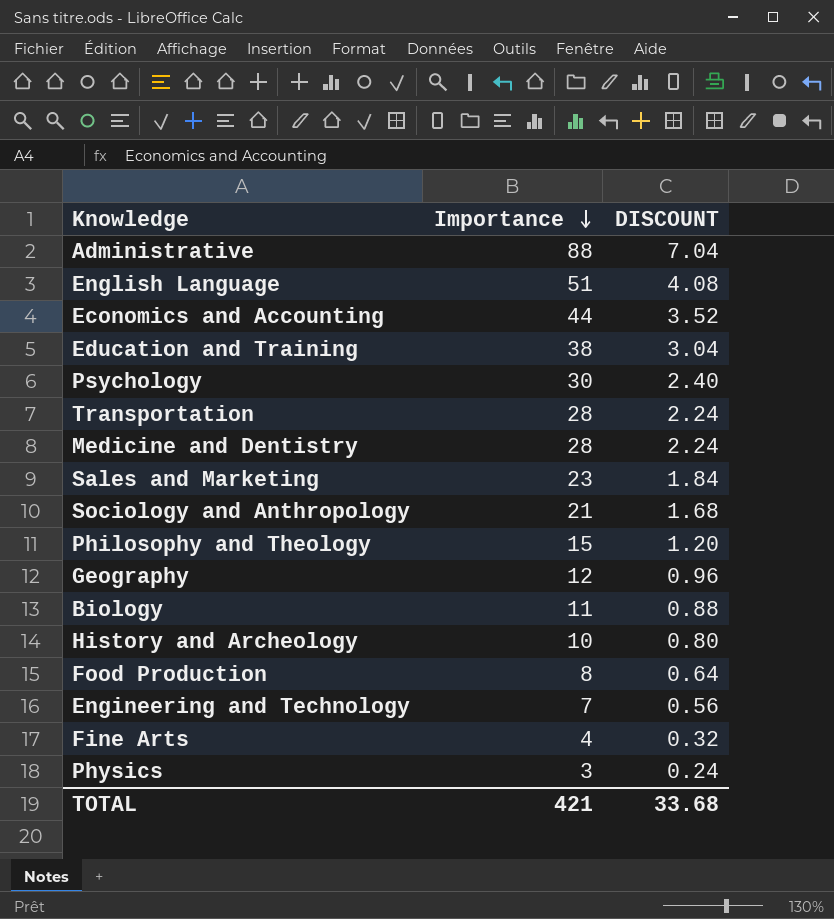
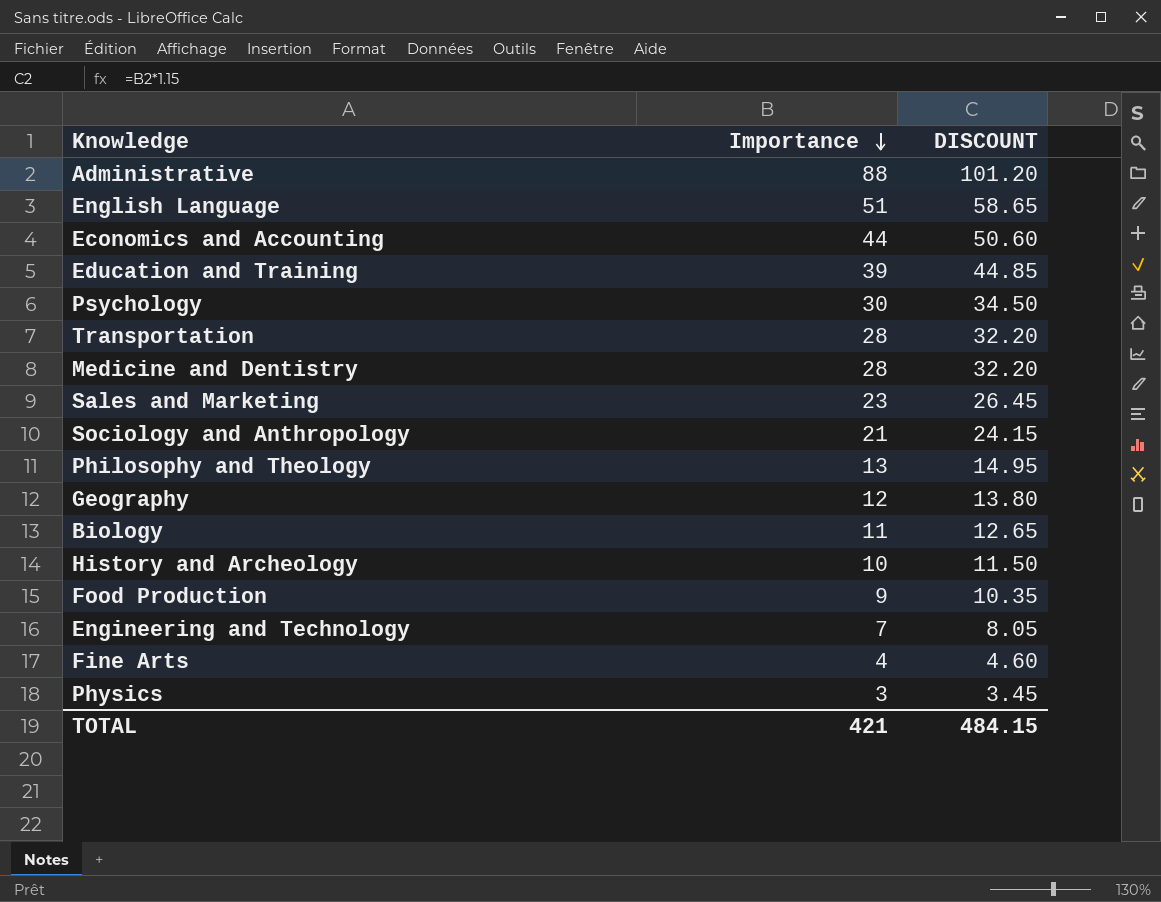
column DISCOUNT | formula: [Importance] * 0.08 -> [Importance] * 1.15
Education and Training | Importance: 38 -> 39
Philosophy and Theology | Importance: 15 -> 13
Food Production | Importance: 8 -> 9
TOTAL | DISCOUNT: 33.68 -> 484.15

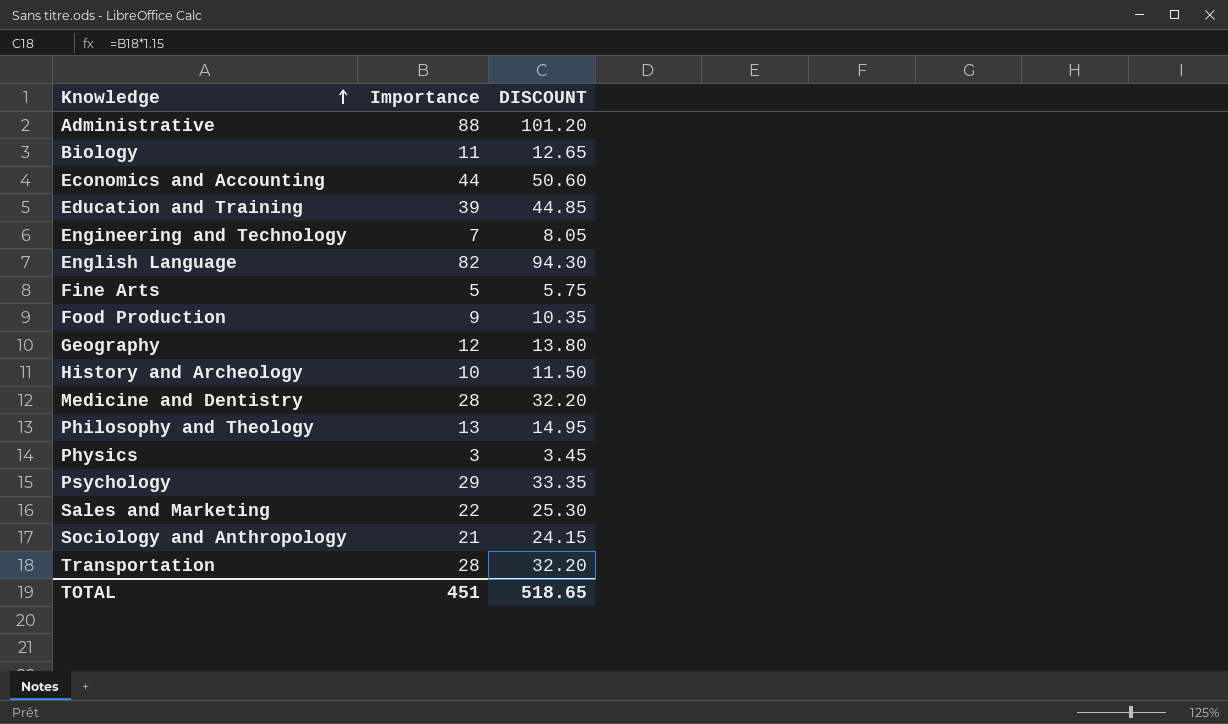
row order: Importance descending -> Knowledge ascending
English Language | Importance: 51 -> 82
English Language | DISCOUNT: 58.65 -> 94.30
Fine Arts | Importance: 4 -> 5
Fine Arts | DISCOUNT: 4.60 -> 5.75
Psychology | Importance: 30 -> 29
Psychology | DISCOUNT: 34.50 -> 33.35
Sales and Marketing | Importance: 23 -> 22
Sales and Marketing | DISCOUNT: 26.45 -> 25.30
TOTAL | Importance: 421 -> 451
TOTAL | DISCOUNT: 484.15 -> 518.65

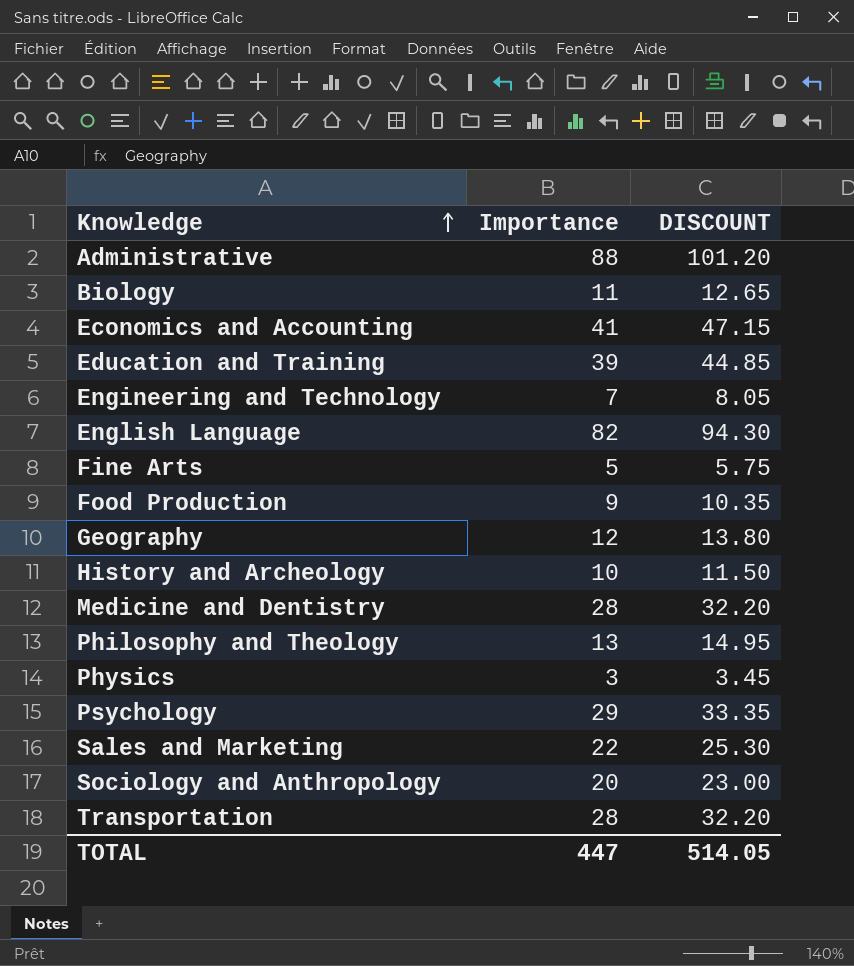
Economics and Accounting | Importance: 44 -> 41
Economics and Accounting | DISCOUNT: 50.60 -> 47.15
Sociology and Anthropology | Importance: 21 -> 20
Sociology and Anthropology | DISCOUNT: 24.15 -> 23.00
TOTAL | Importance: 451 -> 447
TOTAL | DISCOUNT: 518.65 -> 514.05

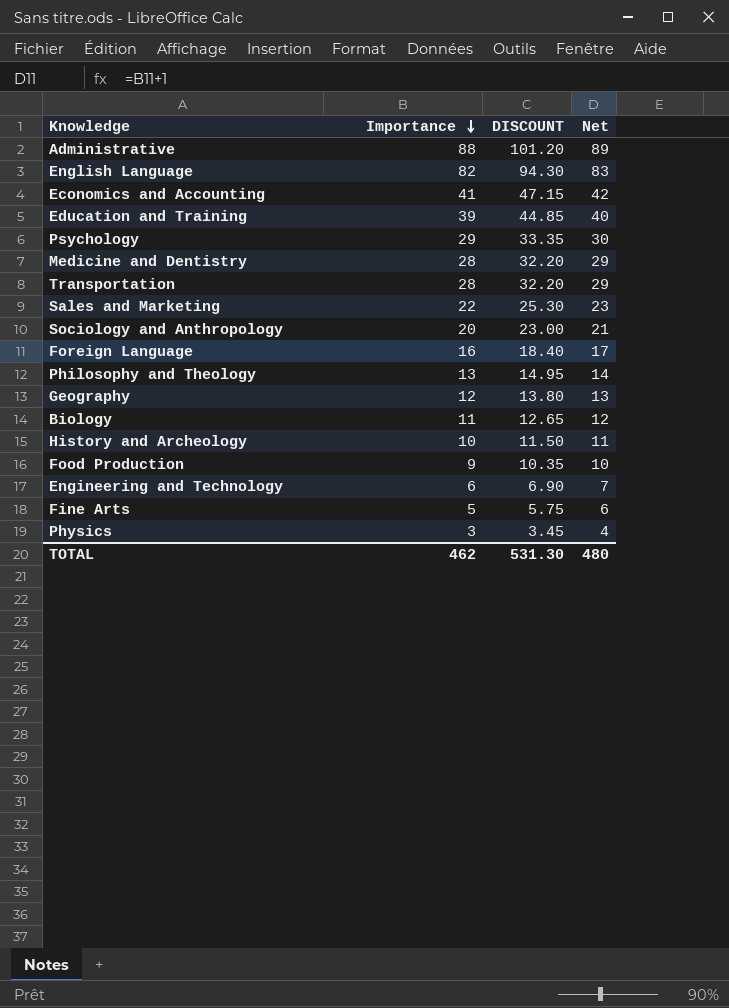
row order: Knowledge ascending -> Importance descending
column Net | formula: none -> [Importance] + 1
row Foreign Language: none -> 16 | 18.40 | 17
Engineering and Technology | Importance: 7 -> 6
Engineering and Technology | DISCOUNT: 8.05 -> 6.90
TOTAL | Importance: 447 -> 462
TOTAL | DISCOUNT: 514.05 -> 531.30

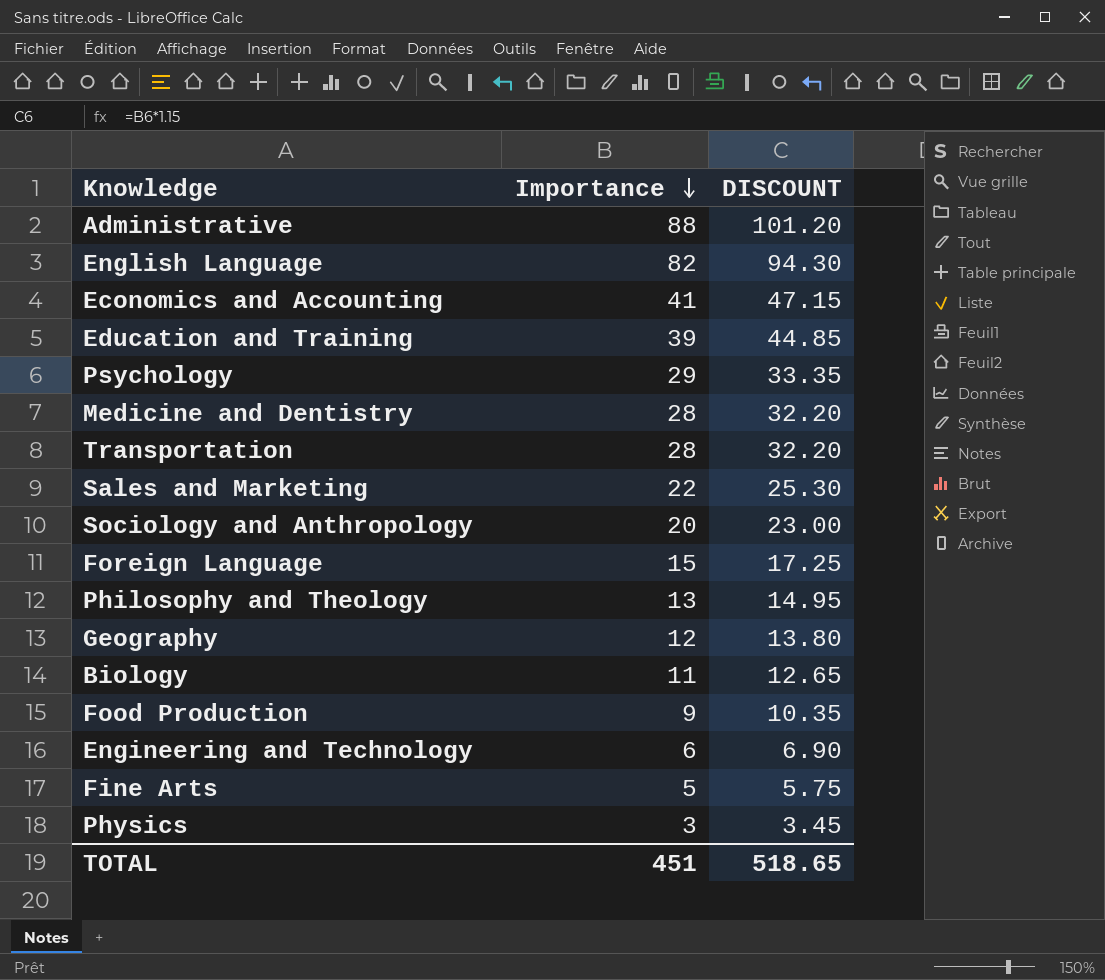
column Net | formula: [Importance] + 1 -> none
row History and Archeology: 10 | 11.50 | 11 -> none
Foreign Language | Importance: 16 -> 15
Foreign Language | DISCOUNT: 18.40 -> 17.25
TOTAL | Importance: 462 -> 451
TOTAL | DISCOUNT: 531.30 -> 518.65

